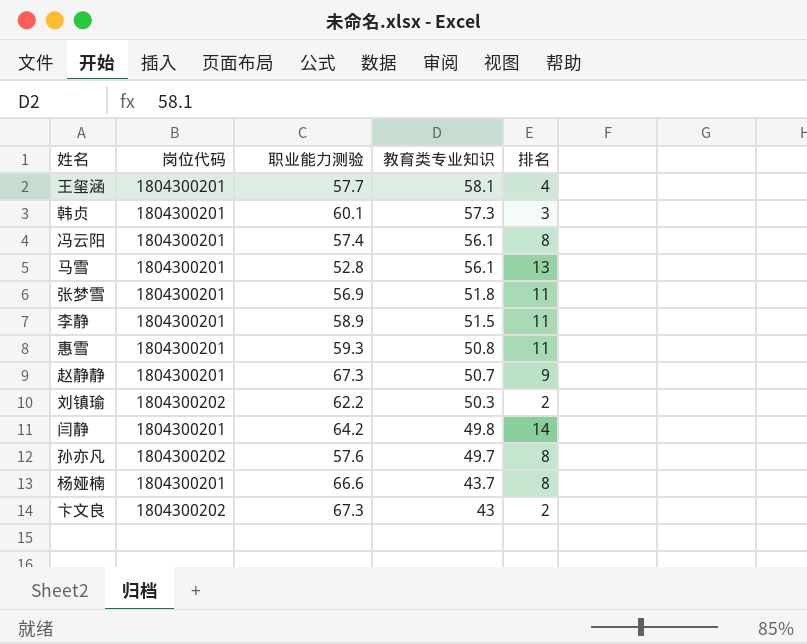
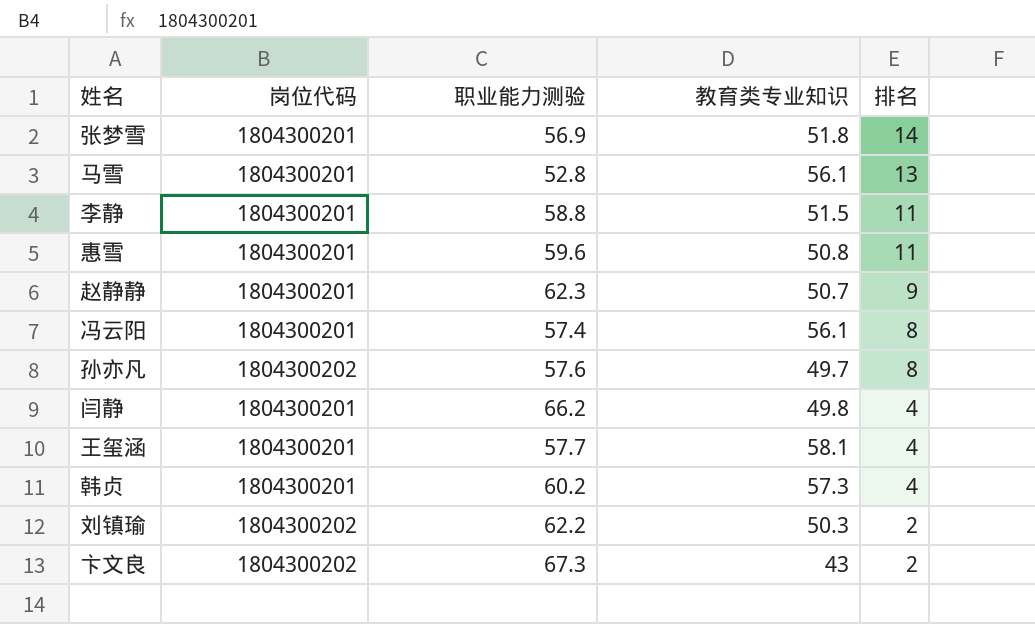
row order: 教育类专业知识 descending -> 排名 descending
row 杨娅楠: 1804300201 | 66.6 | 43.7 | 8 -> none
张梦雪 | 排名: 11 -> 14
李静 | 职业能力测验: 58.9 -> 58.8
惠雪 | 职业能力测验: 59.3 -> 59.6
赵静静 | 职业能力测验: 67.3 -> 62.3
闫静 | 职业能力测验: 64.2 -> 66.2
闫静 | 排名: 14 -> 4
韩贞 | 职业能力测验: 60.1 -> 60.2
韩贞 | 排名: 3 -> 4

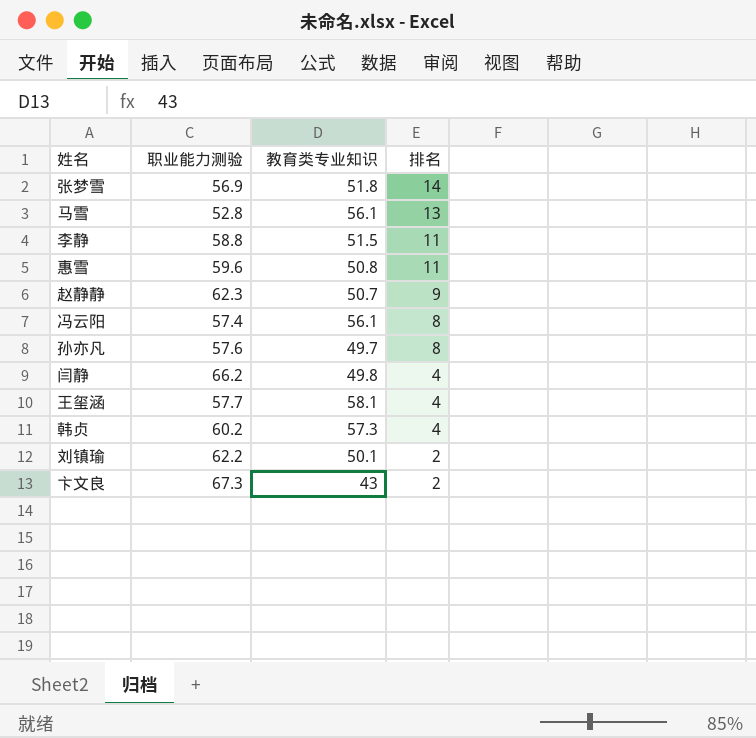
column 岗位代码 | position: 2 -> none
刘镇瑜 | 教育类专业知识: 50.3 -> 50.1

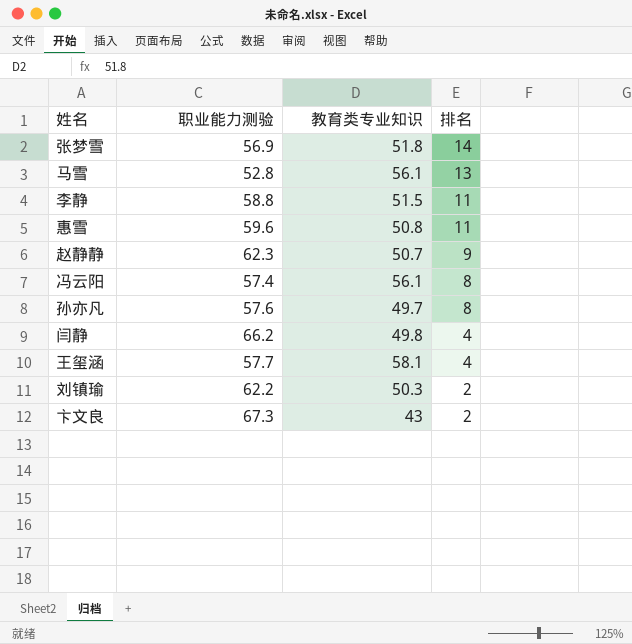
row 韩贞: 60.2 | 57.3 | 4 -> none
刘镇瑜 | 教育类专业知识: 50.1 -> 50.3

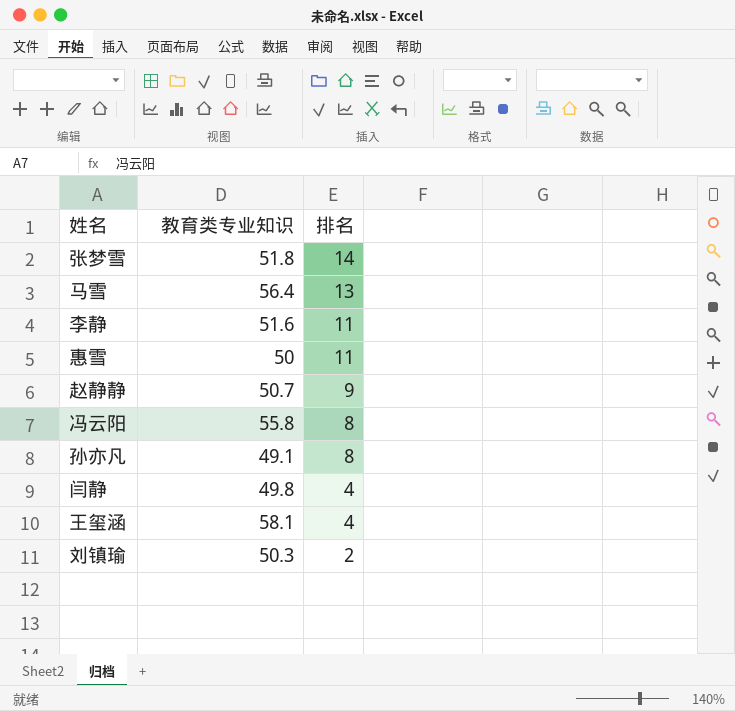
column 职业能力测验 | position: 2 -> none
row 卞文良: 67.3 | 43 | 2 -> none
马雪 | 教育类专业知识: 56.1 -> 56.4
李静 | 教育类专业知识: 51.5 -> 51.6
惠雪 | 教育类专业知识: 50.8 -> 50
冯云阳 | 教育类专业知识: 56.1 -> 55.8
孙亦凡 | 教育类专业知识: 49.7 -> 49.1

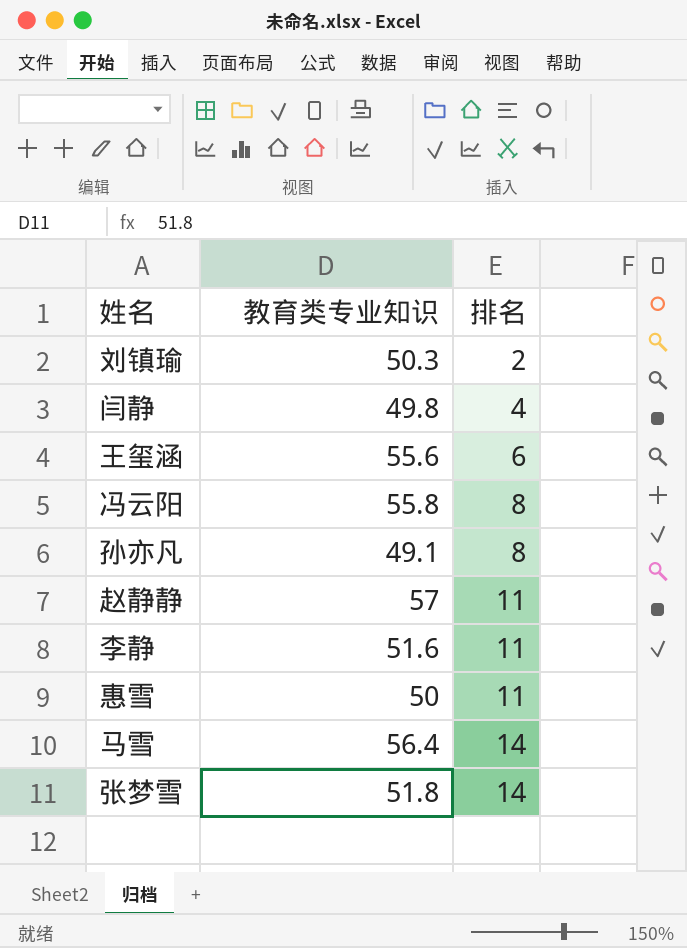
row order: 排名 descending -> 排名 ascending
王玺涵 | 教育类专业知识: 58.1 -> 55.6
王玺涵 | 排名: 4 -> 6
赵静静 | 教育类专业知识: 50.7 -> 57
赵静静 | 排名: 9 -> 11
马雪 | 排名: 13 -> 14

